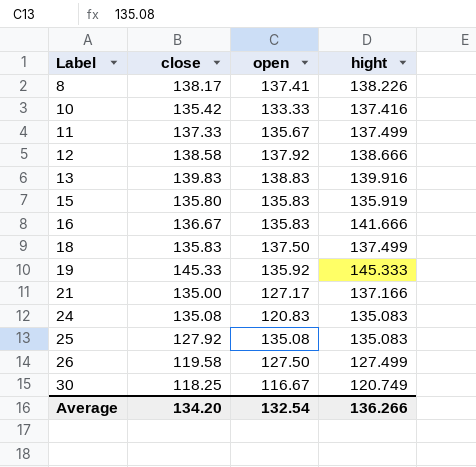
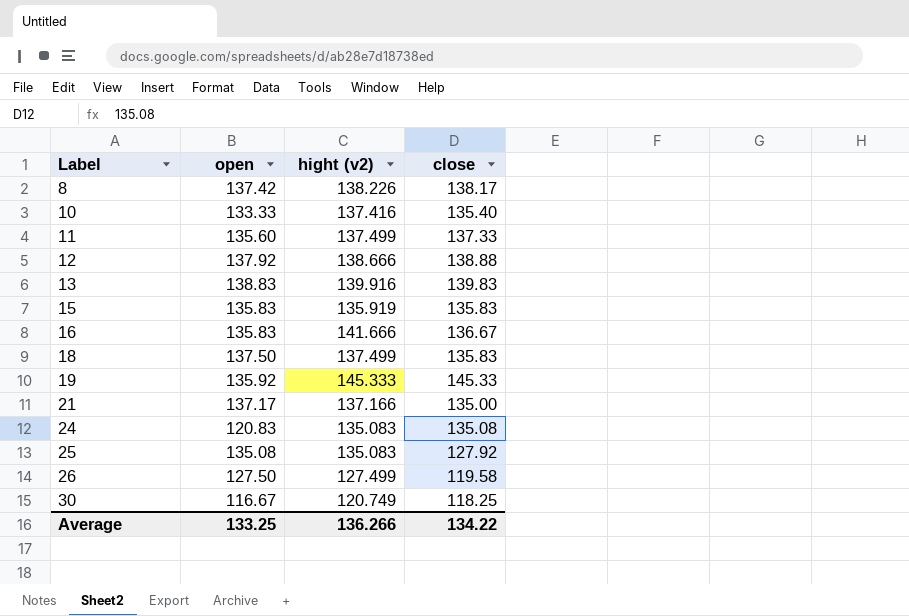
column name: hight -> hight (v2)
column close | position: 2 -> 4
8 | open: 137.41 -> 137.42
10 | close: 135.42 -> 135.40
11 | open: 135.67 -> 135.60
12 | close: 138.58 -> 138.88
15 | close: 135.80 -> 135.83
21 | open: 127.17 -> 137.17
Average | open: 132.54 -> 133.25
Average | close: 134.20 -> 134.22

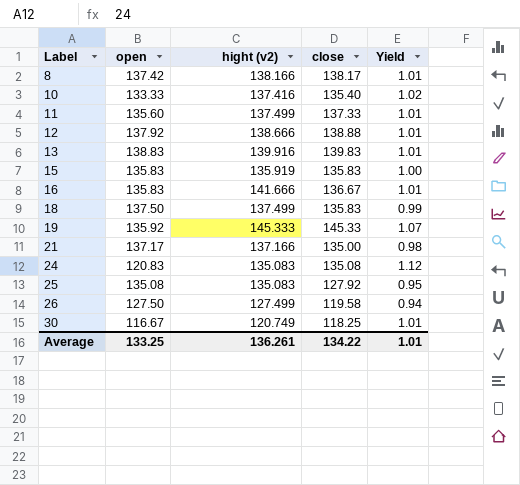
column Yield | formula: none -> [close] / [open]
8 | hight (v2): 138.226 -> 138.166
Average | hight (v2): 136.266 -> 136.261

